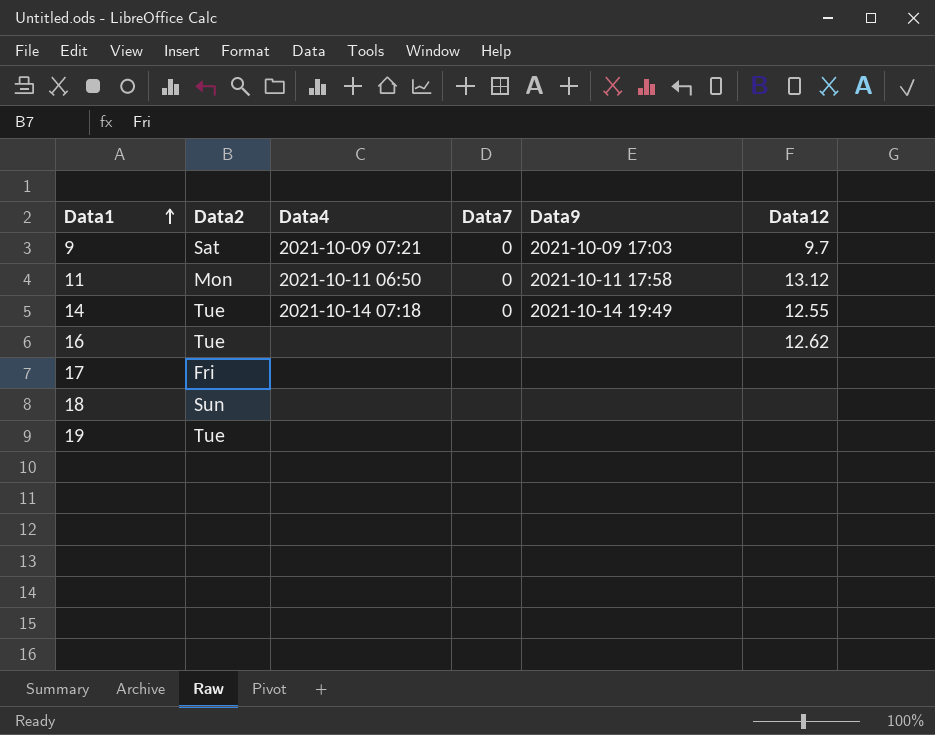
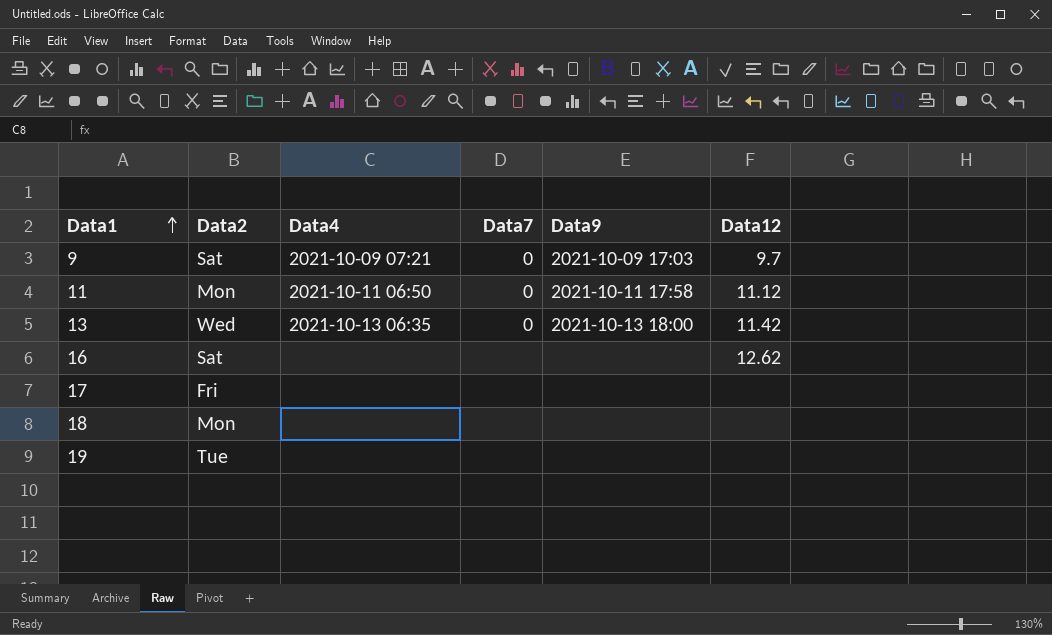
row 14: Tue | 2021-10-14 07:18 | 0 | 2021-10-14 19:49 | 12.55 -> none
11 | Data12: 13.12 -> 11.12
row 13: none -> Wed | 2021-10-13 06:35 | 0 | 2021-10-13 18:00 | 11.42
16 | Data2: Tue -> Sat
18 | Data2: Sun -> Mon

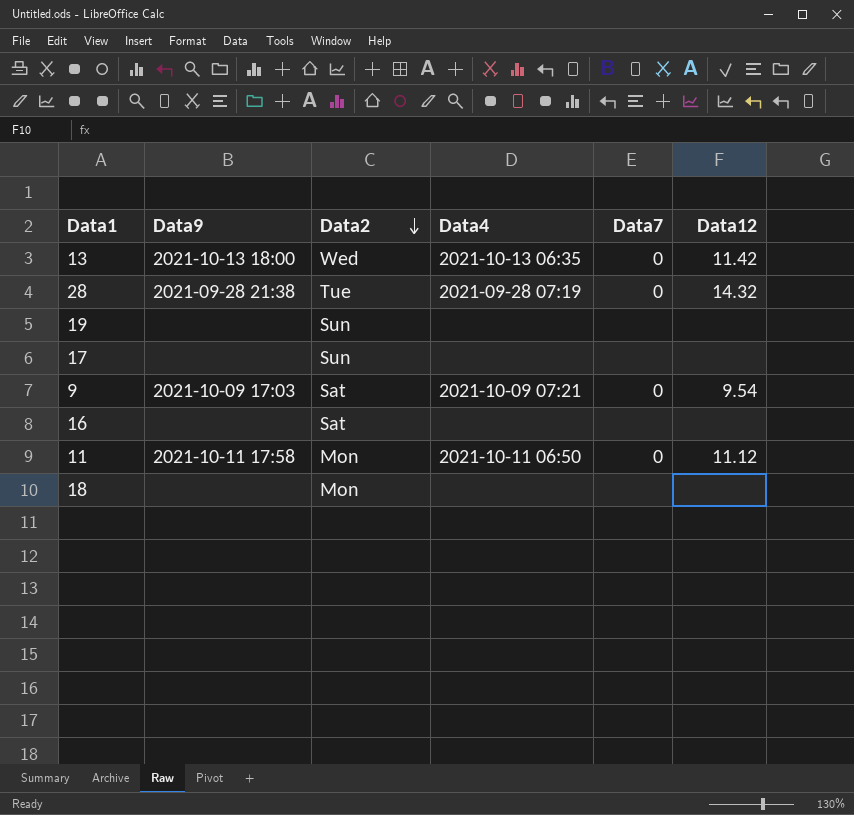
row order: Data1 ascending -> Data2 descending
column Data9 | position: 5 -> 2
row 28: none -> 2021-09-28 21:38 | Tue | 2021-09-28 07:19 | 0 | 14.32
19 | Data2: Tue -> Sun
17 | Data2: Fri -> Sun
9 | Data12: 9.7 -> 9.54
16 | Data12: 12.62 -> none

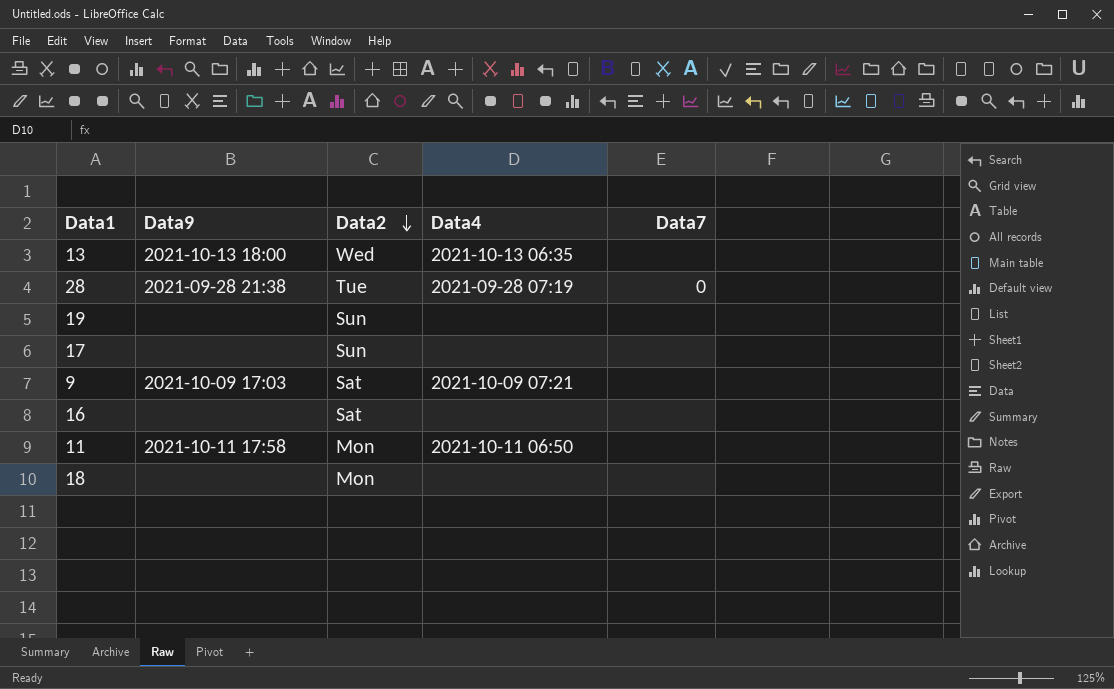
column Data12 | position: 6 -> none
13 | Data7: 0 -> none
9 | Data7: 0 -> none
11 | Data7: 0 -> none

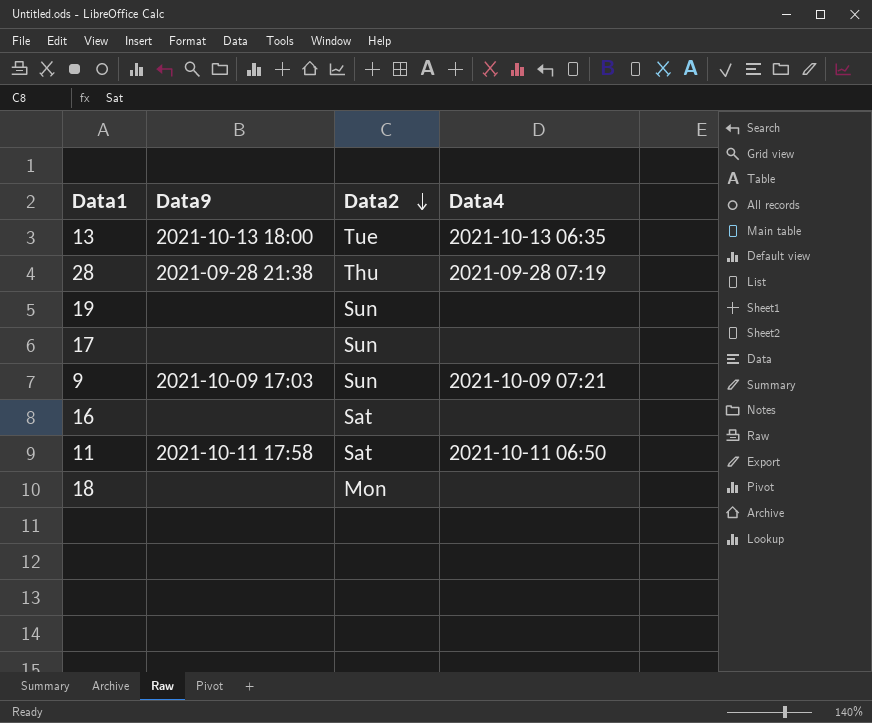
column Data7 | position: 5 -> none
13 | Data2: Wed -> Tue
28 | Data2: Tue -> Thu
9 | Data2: Sat -> Sun
11 | Data2: Mon -> Sat

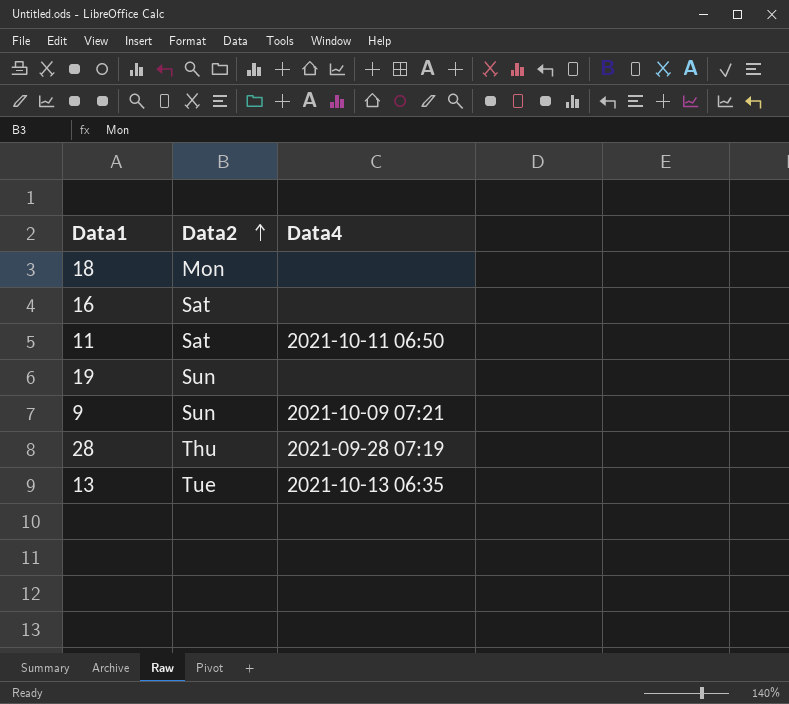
row order: Data2 descending -> Data2 ascending
column Data9 | position: 2 -> none
row 17: none | Sun | none -> none

